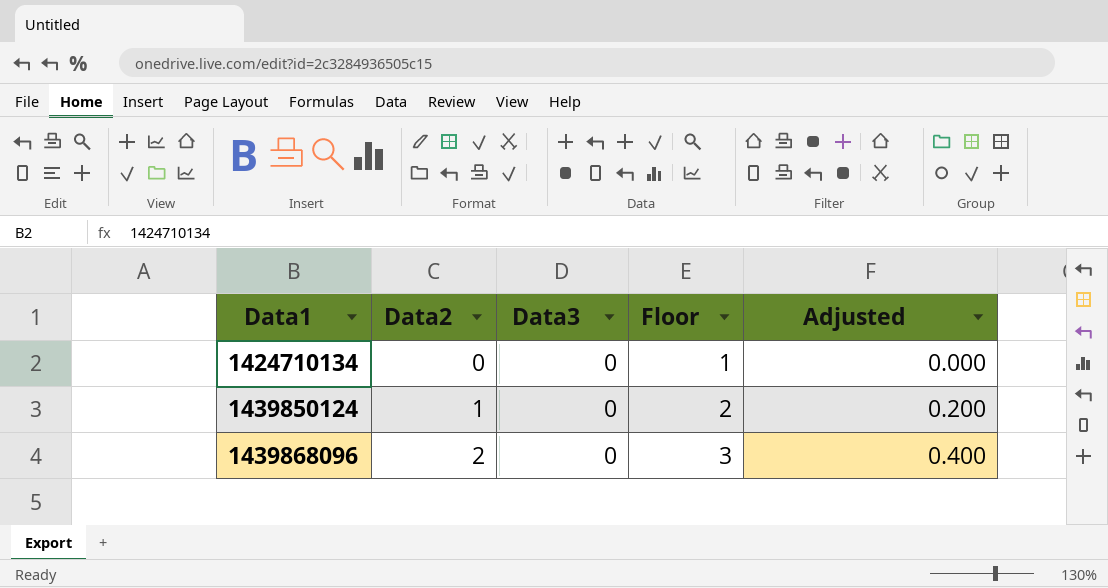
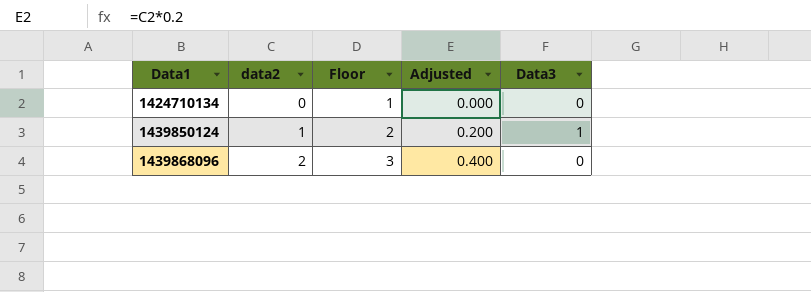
column name: Data2 -> data2
column Data3 | position: 3 -> 5
1439850124 | Data3: 0 -> 1

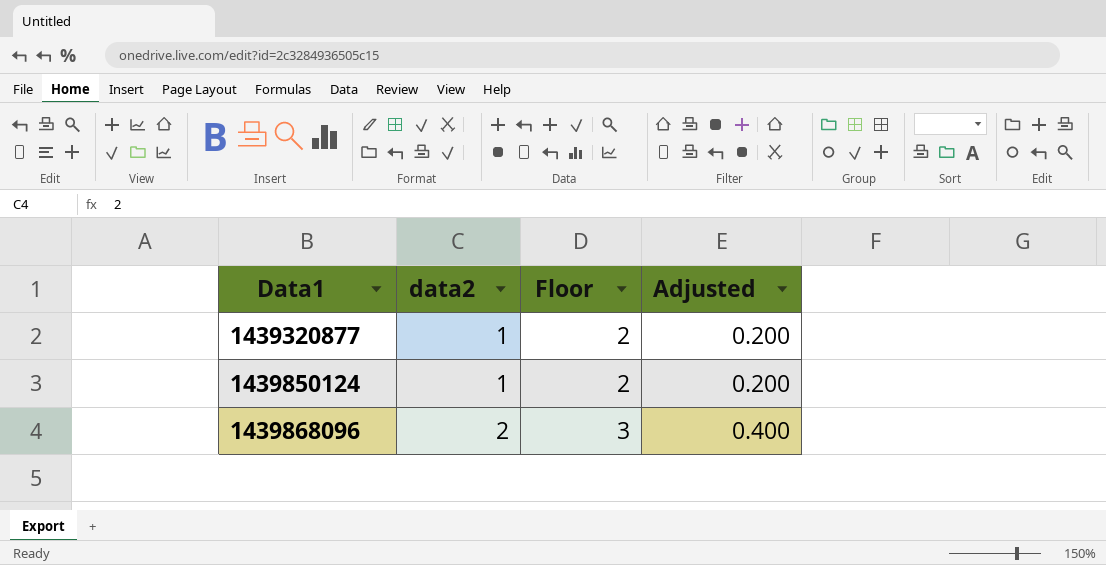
column Data3 | position: 5 -> none
row 1424710134: 0 | 1 | 0.000 | 0 -> none
row 1439320877: none -> 1 | 2 | 0.200

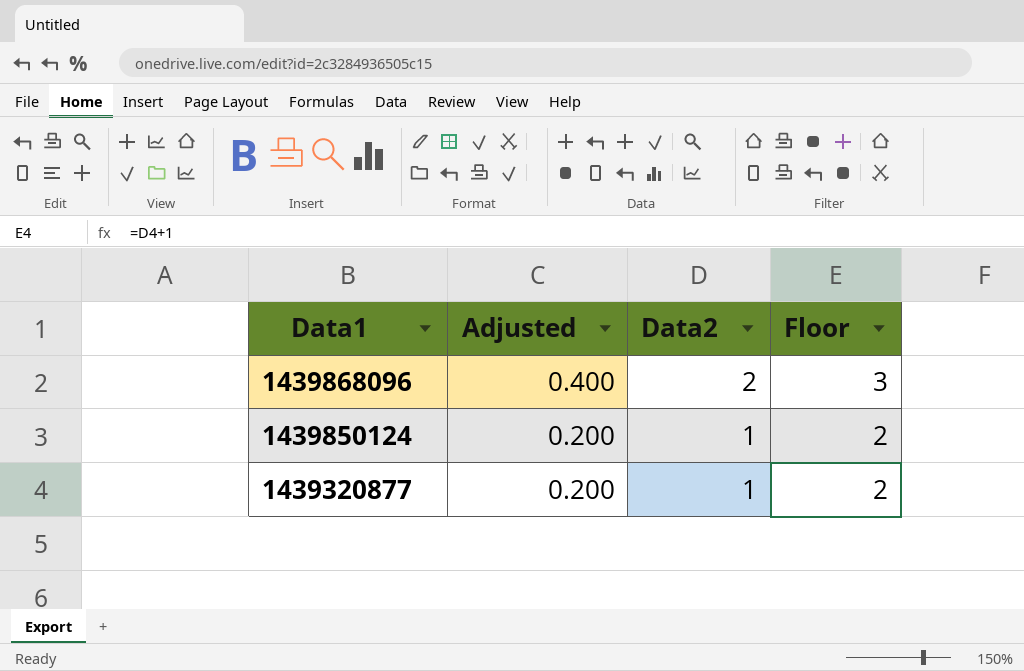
row order: Data1 ascending -> Data1 descending
column Adjusted | position: 4 -> 2
column name: data2 -> Data2

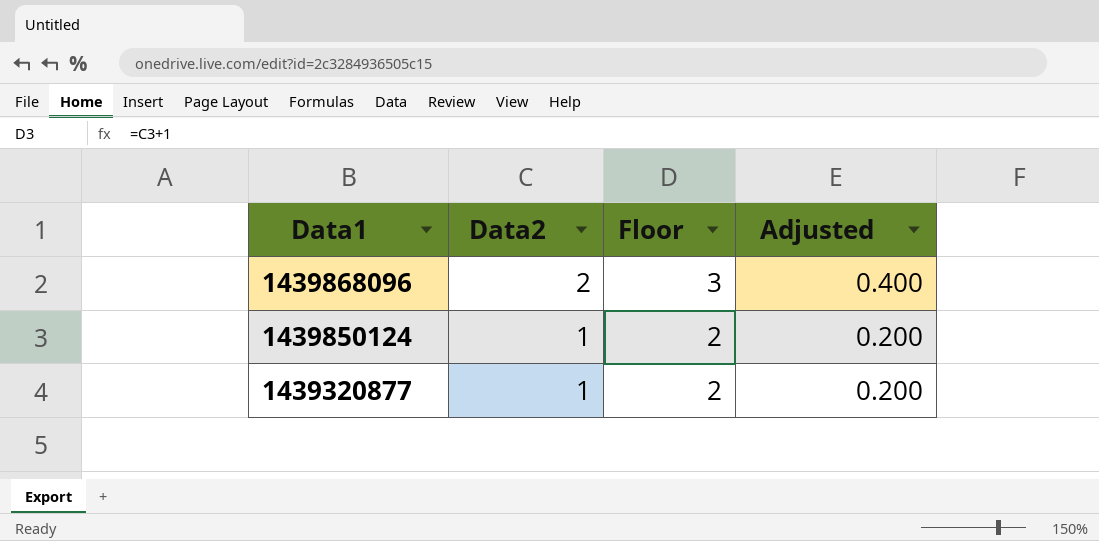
column Adjusted | position: 2 -> 4

